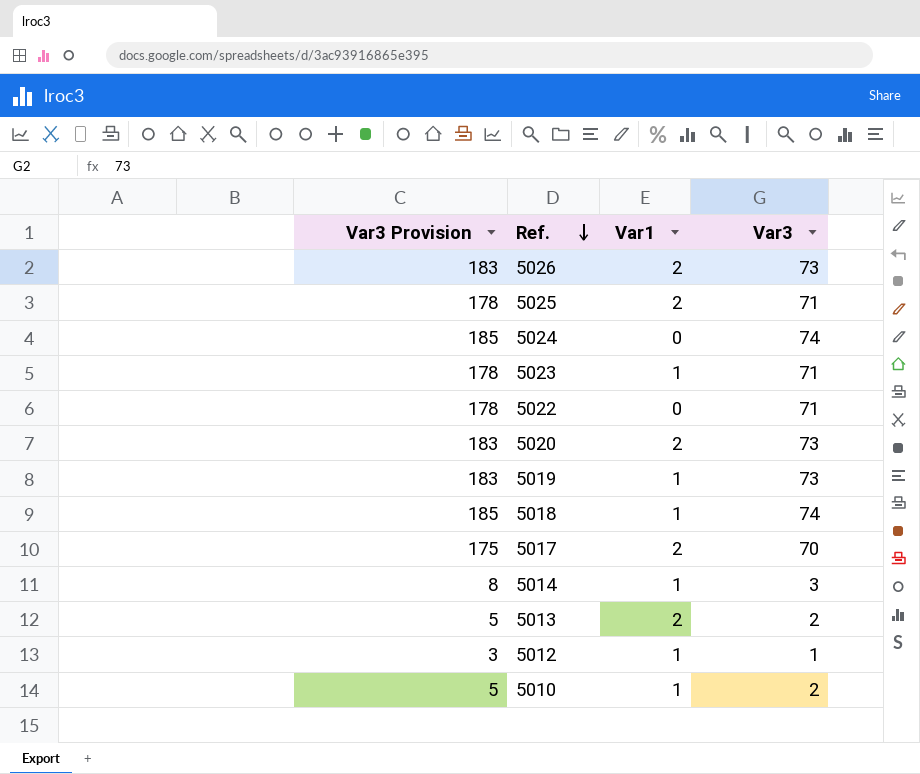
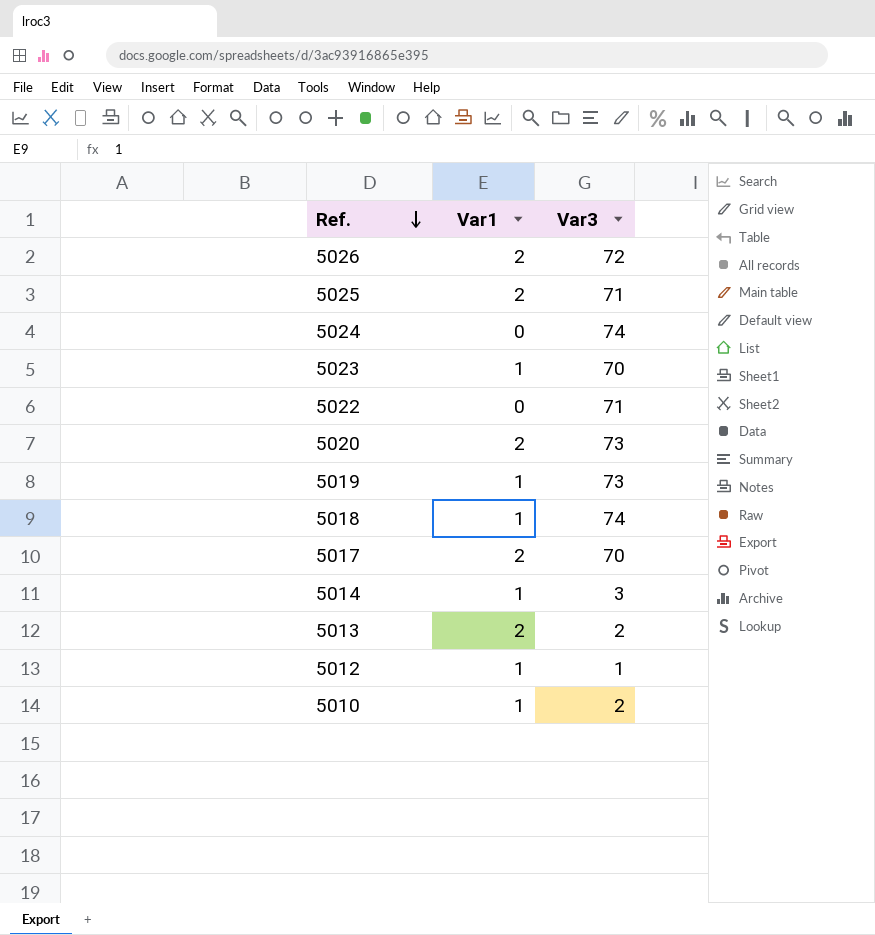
column Var3 Provision | formula: [Var3] * 2.5 -> none
5026 | Var3: 73 -> 72
5023 | Var3: 71 -> 70

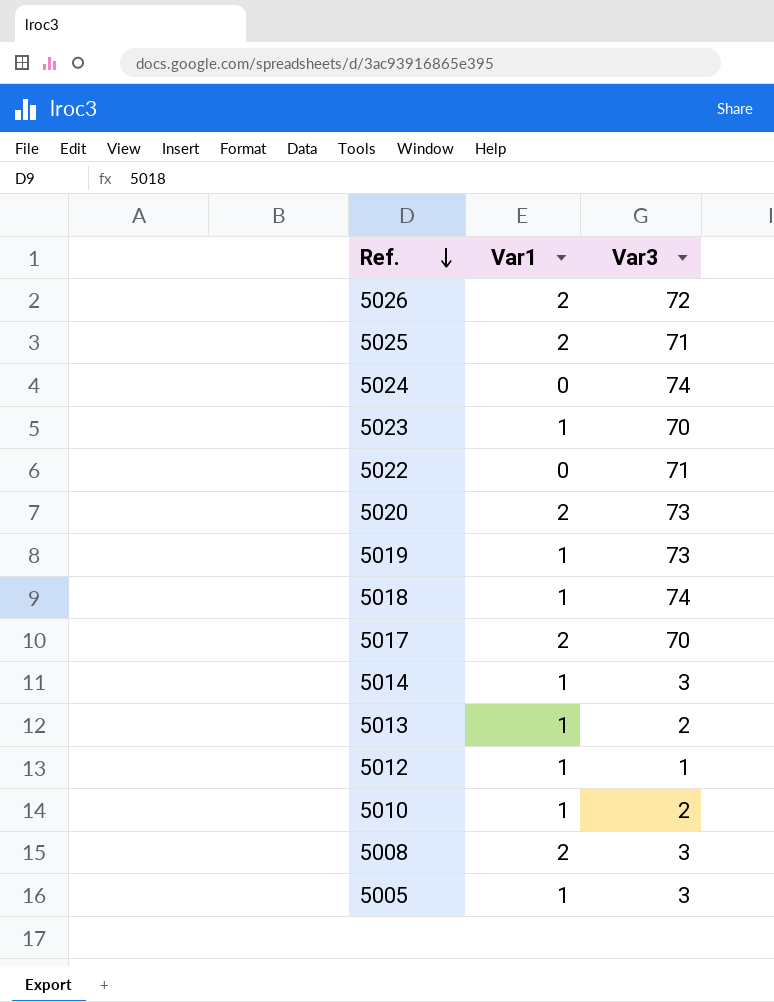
5013 | Var1: 2 -> 1
row 5008: none -> 2 | 3
row 5005: none -> 1 | 3

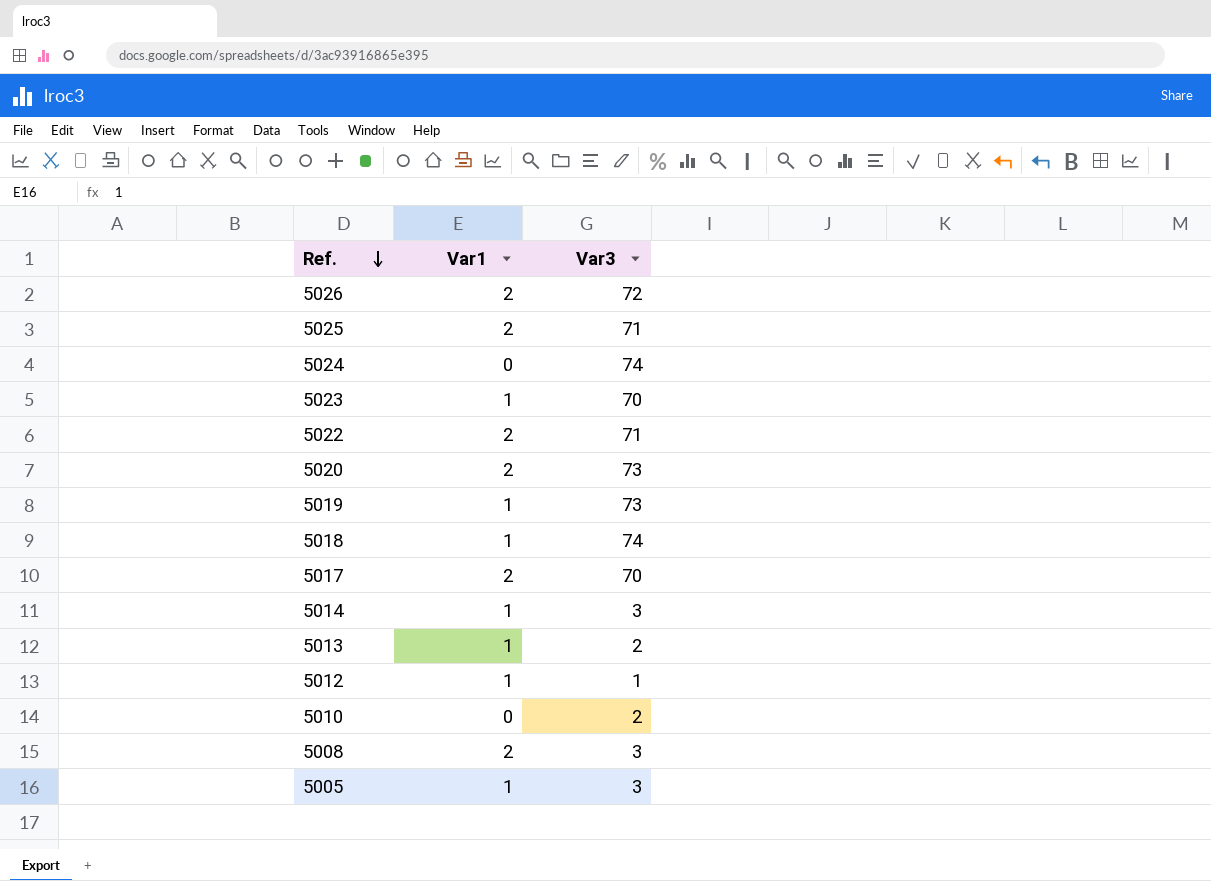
5022 | Var1: 0 -> 2
5010 | Var1: 1 -> 0

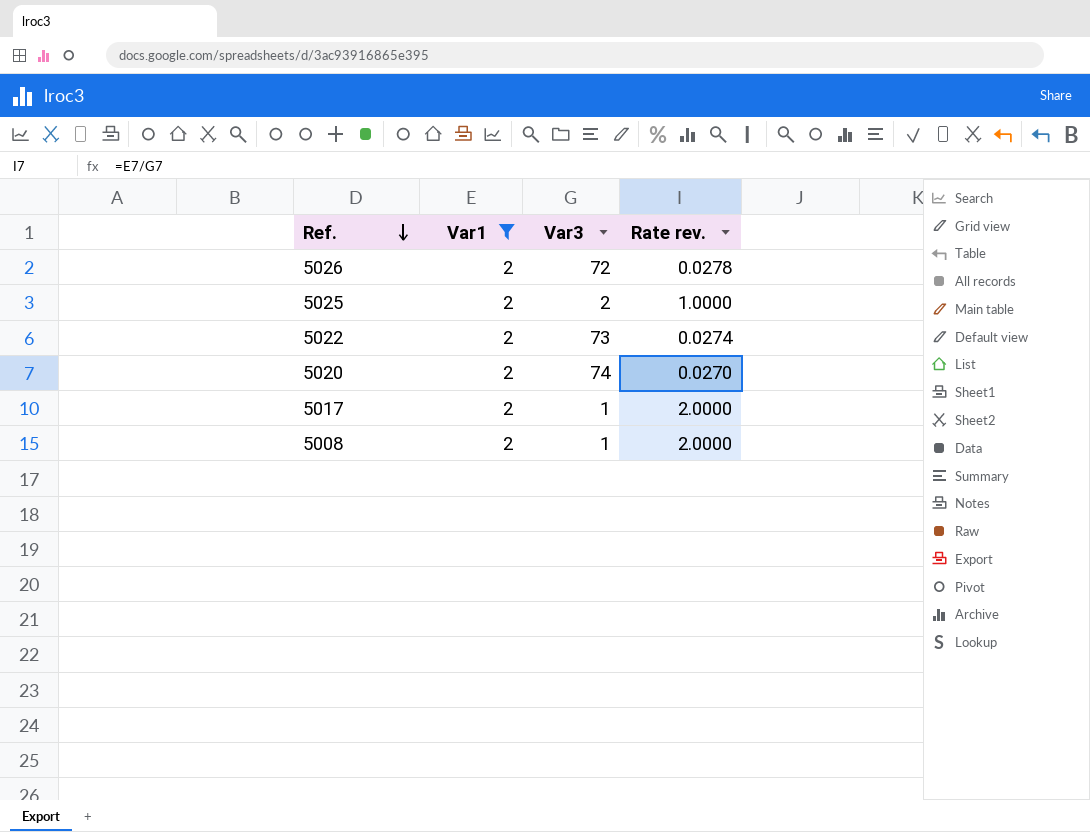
filter: none -> Var1 = 2
column Rate rev. | formula: none -> [Var1] / [Var3]
5025 | Var3: 71 -> 2
5022 | Var3: 71 -> 73
5020 | Var3: 73 -> 74
5017 | Var3: 70 -> 1
5008 | Var3: 3 -> 1

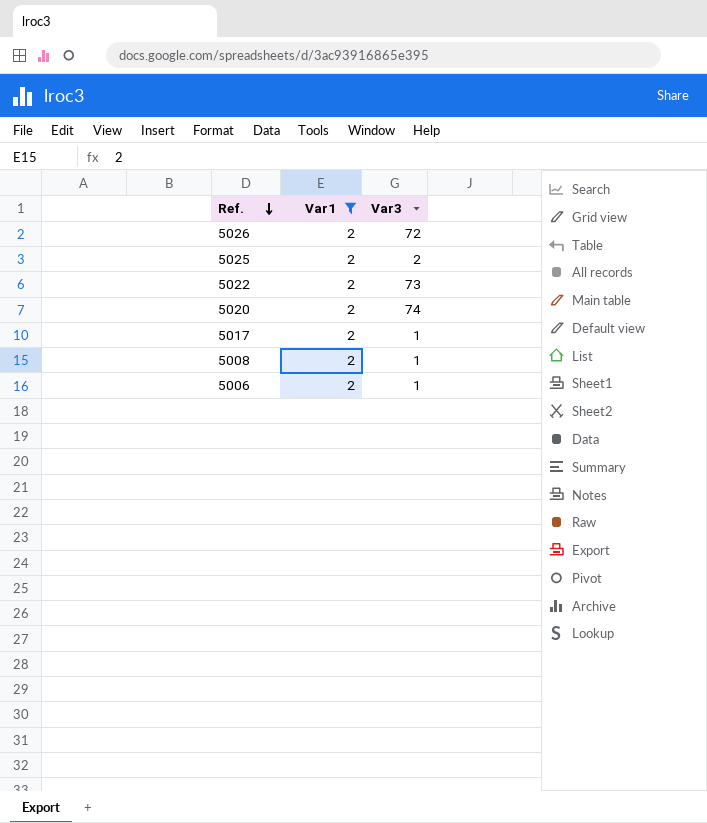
column Rate rev. | formula: [Var1] / [Var3] -> none
row 5006: none -> 2 | 1

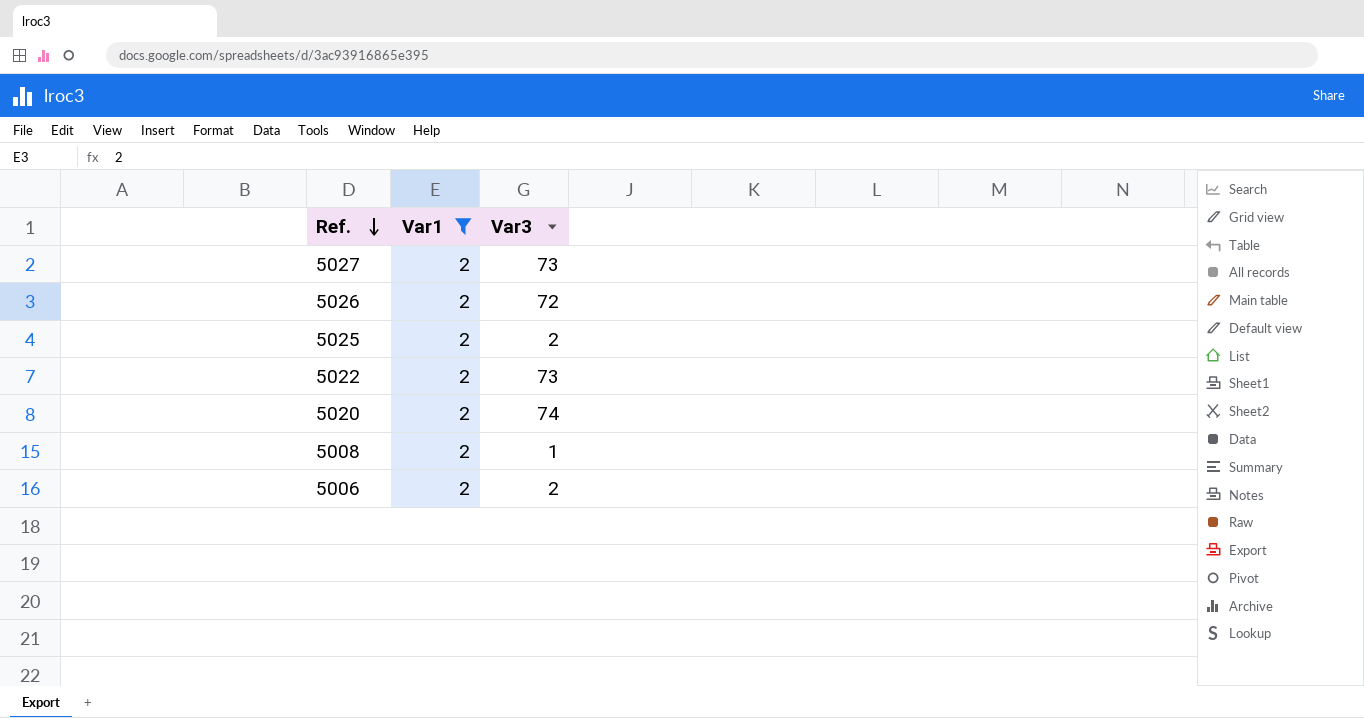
row 5017: 2 | 1 -> none
row 5027: none -> 2 | 73
5006 | Var3: 1 -> 2

